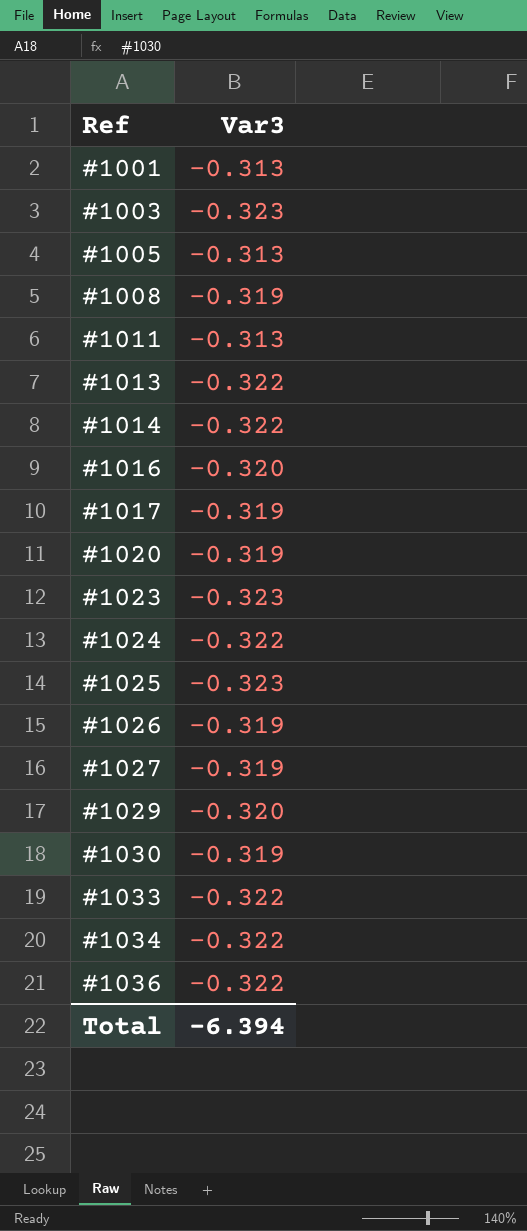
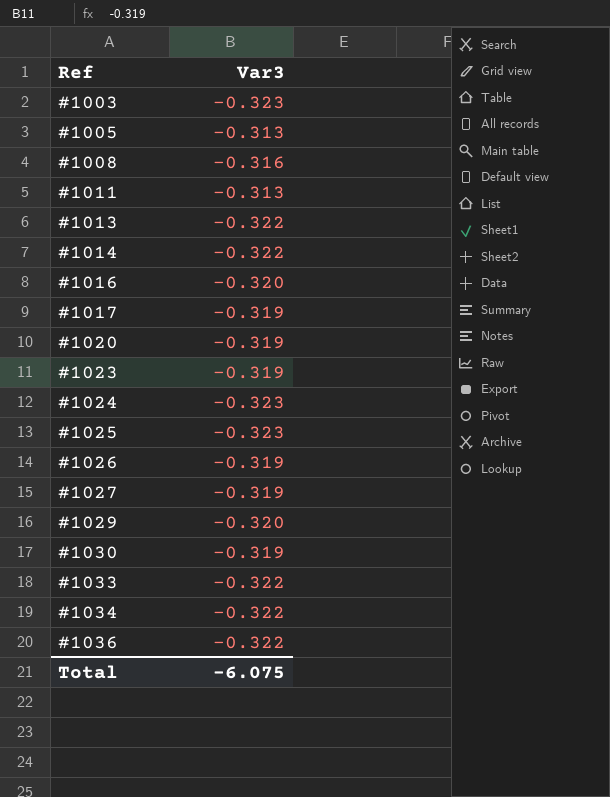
row #1001: -0.313 -> none
#1008 | Var3: -0.319 -> -0.316
#1023 | Var3: -0.323 -> -0.319
#1024 | Var3: -0.322 -> -0.323
Total | Var3: -6.394 -> -6.075

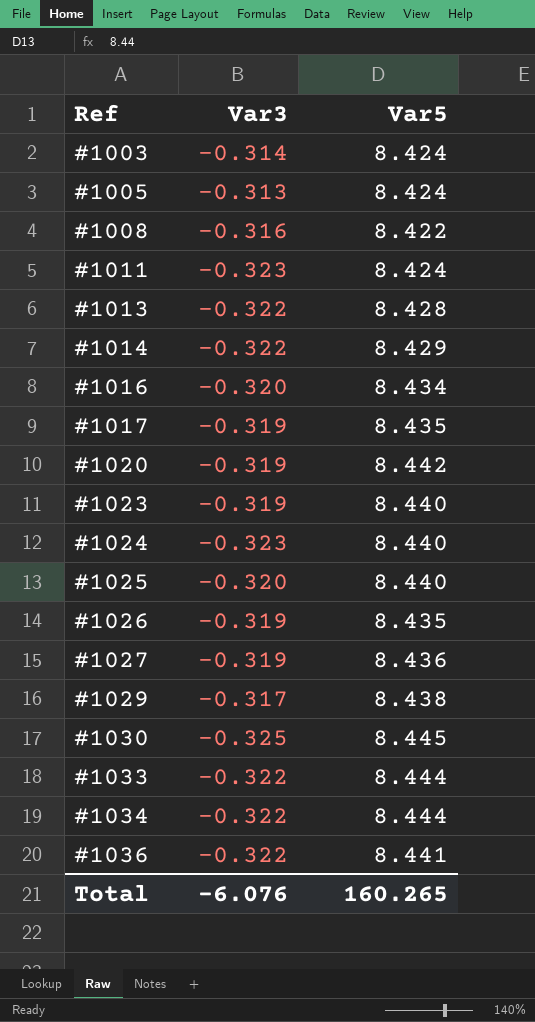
column Var5 | position: none -> 3
#1003 | Var3: -0.323 -> -0.314
#1011 | Var3: -0.313 -> -0.323
#1025 | Var3: -0.323 -> -0.320
#1029 | Var3: -0.320 -> -0.317
#1030 | Var3: -0.319 -> -0.325
Total | Var3: -6.075 -> -6.076

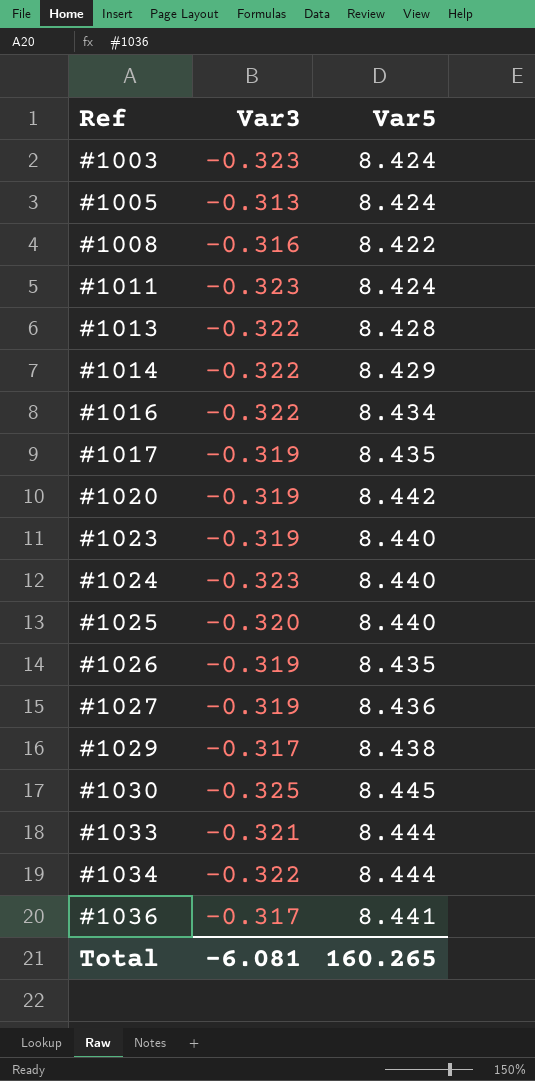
#1003 | Var3: -0.314 -> -0.323
#1016 | Var3: -0.320 -> -0.322
#1033 | Var3: -0.322 -> -0.321
#1036 | Var3: -0.322 -> -0.317
Total | Var3: -6.076 -> -6.081

